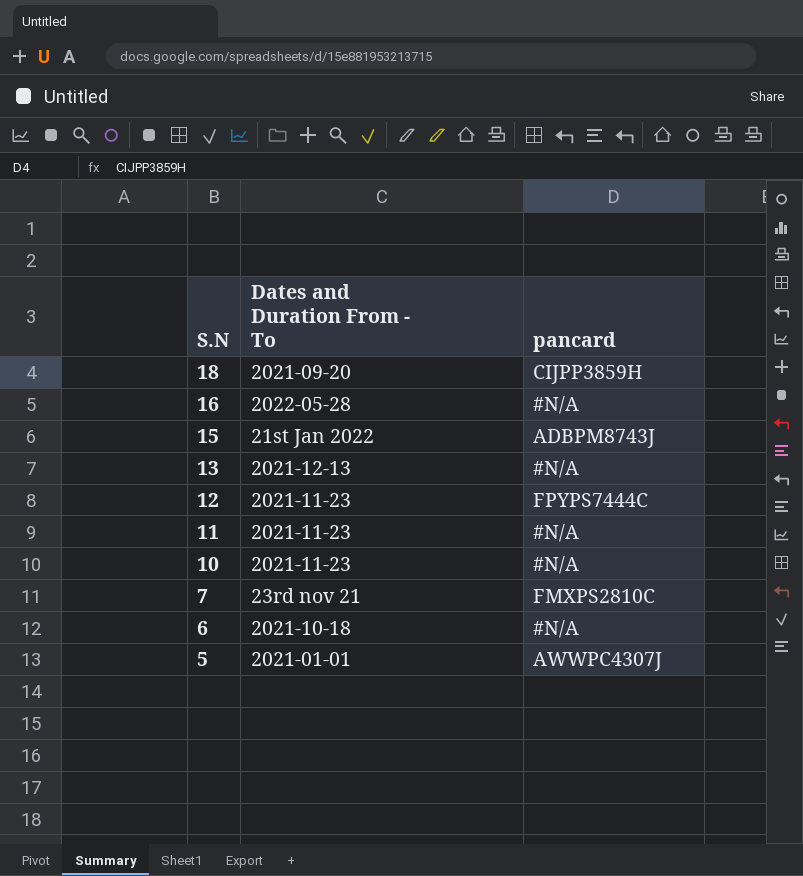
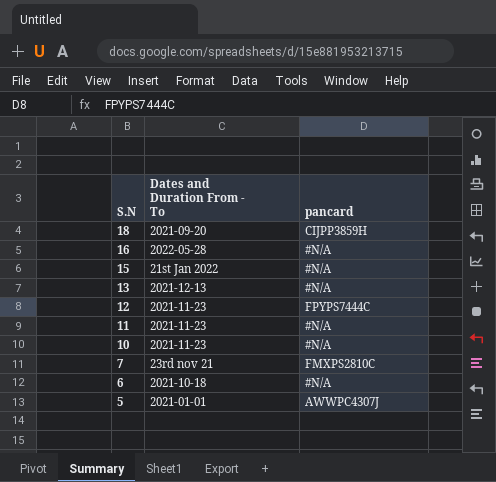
15 | pancard: ADBPM8743J -> #N/A

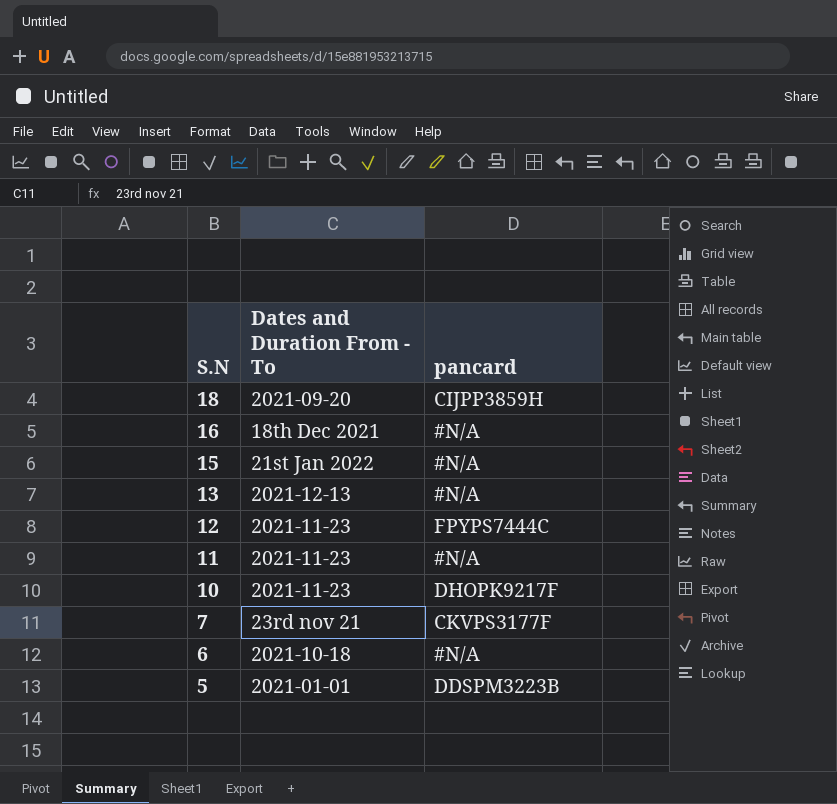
16 | Dates and Duration From - To: 2022-05-28 -> 18th Dec 2021
10 | pancard: #N/A -> DHOPK9217F
7 | pancard: FMXPS2810C -> CKVPS3177F
5 | pancard: AWWPC4307J -> DDSPM3223B

